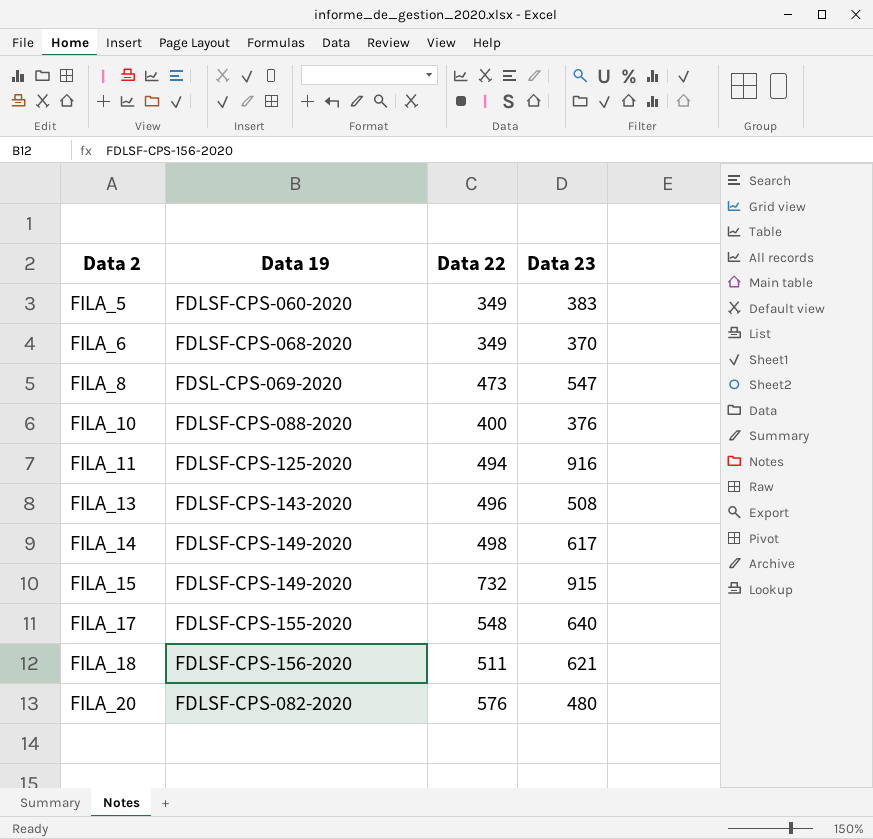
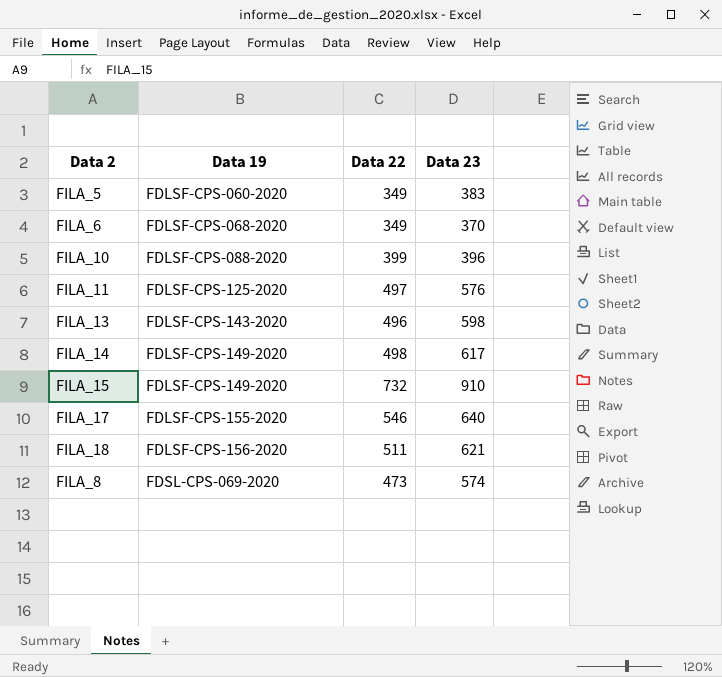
row order: Data 2 ascending -> Data 19 ascending
row FILA_20: FDLSF-CPS-082-2020 | 576 | 480 -> none
FILA_10 | Data 22: 400 -> 399
FILA_10 | Data 23: 376 -> 396
FILA_11 | Data 22: 494 -> 497
FILA_11 | Data 23: 916 -> 576
FILA_13 | Data 23: 508 -> 598
FILA_15 | Data 23: 915 -> 910
FILA_17 | Data 22: 548 -> 546
FILA_8 | Data 23: 547 -> 574

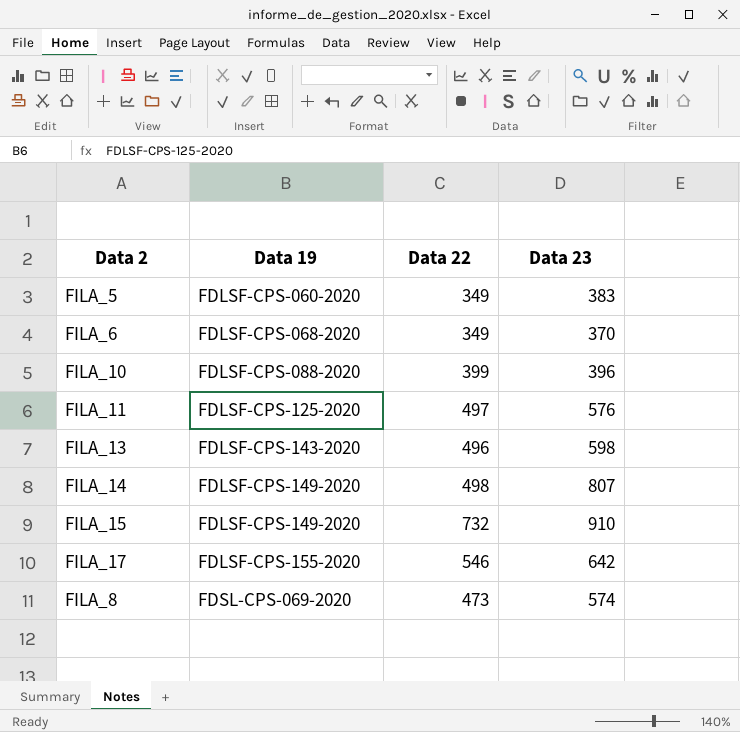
row FILA_18: FDLSF-CPS-156-2020 | 511 | 621 -> none
FILA_14 | Data 23: 617 -> 807
FILA_17 | Data 23: 640 -> 642

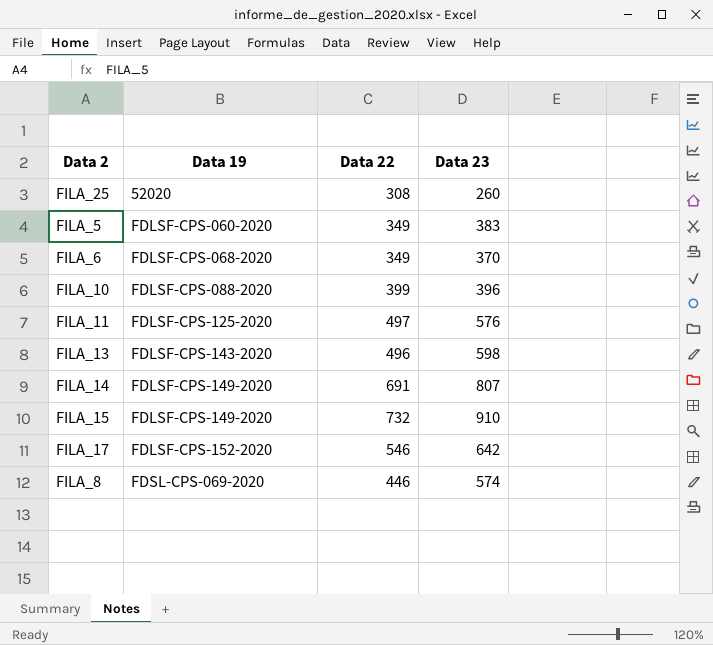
row FILA_25: none -> 52020 | 308 | 260
FILA_14 | Data 22: 498 -> 691
FILA_17 | Data 19: FDLSF-CPS-155-2020 -> FDLSF-CPS-152-2020
FILA_8 | Data 22: 473 -> 446

